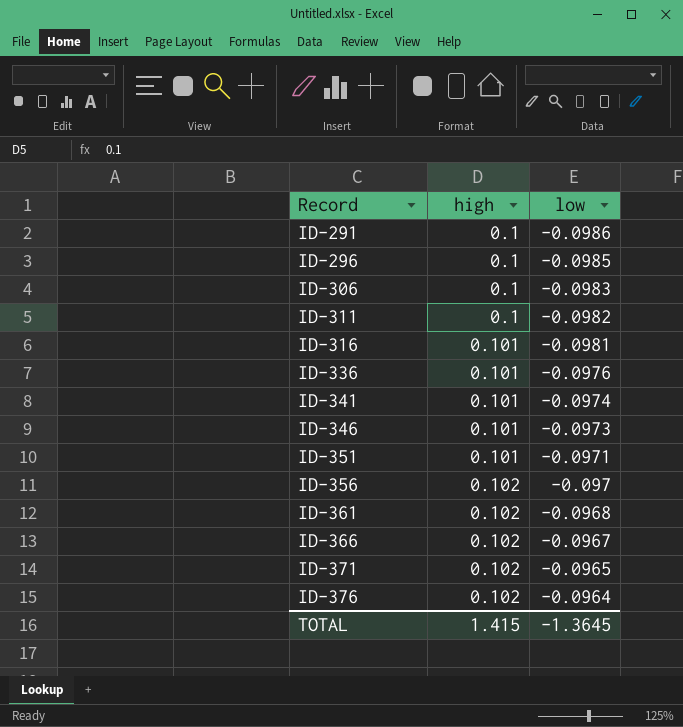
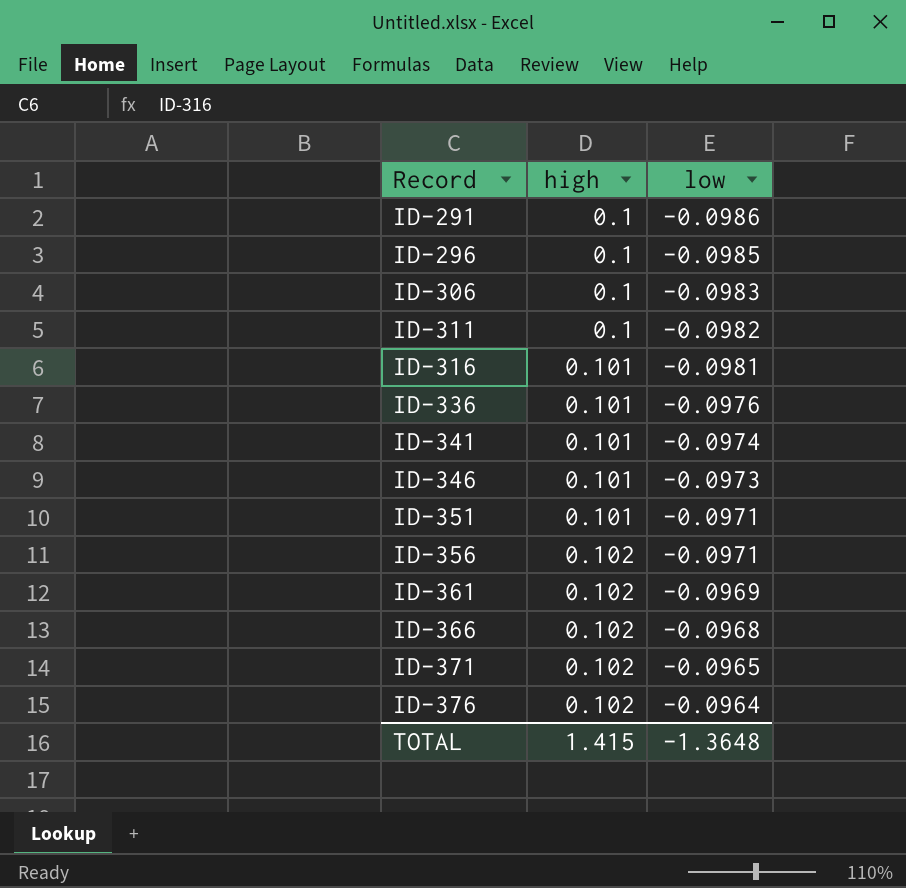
ID-356 | low: -0.097 -> -0.0971
ID-361 | low: -0.0968 -> -0.0969
ID-366 | low: -0.0967 -> -0.0968
TOTAL | low: -1.3645 -> -1.3648

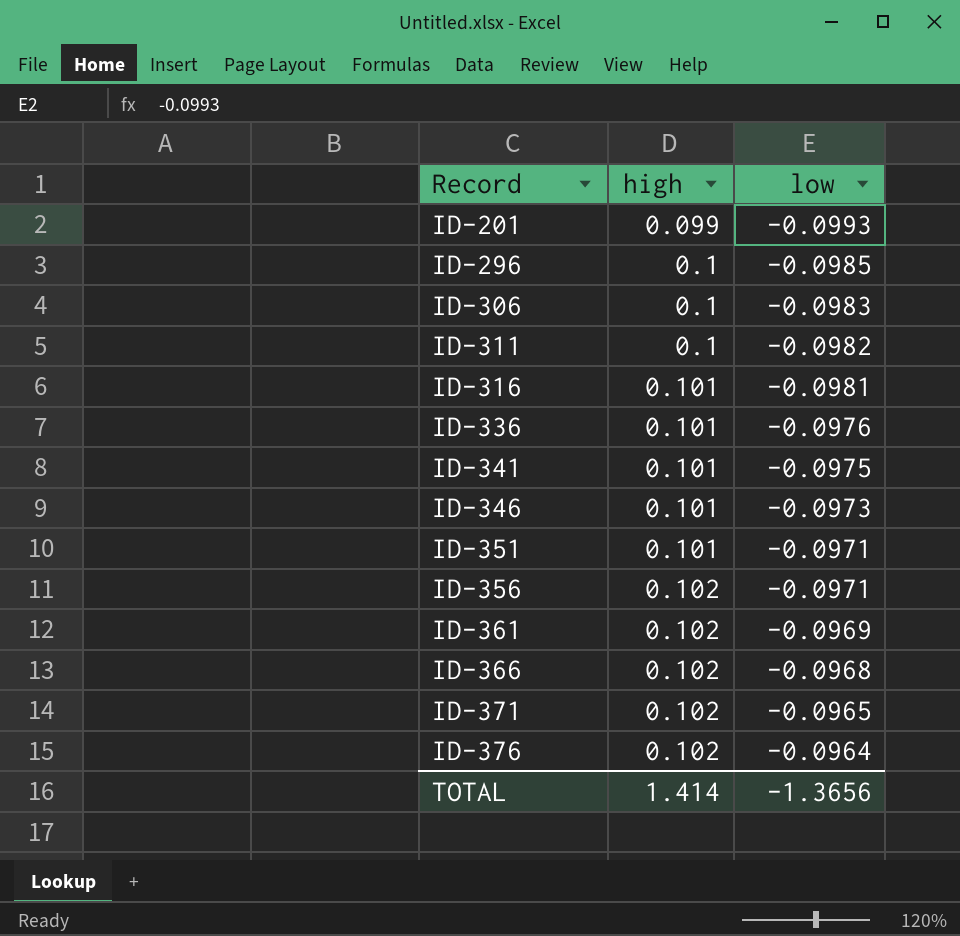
row ID-291: 0.1 | -0.0986 -> none
row ID-201: none -> 0.099 | -0.0993
ID-341 | low: -0.0974 -> -0.0975
TOTAL | high: 1.415 -> 1.414
TOTAL | low: -1.3648 -> -1.3656

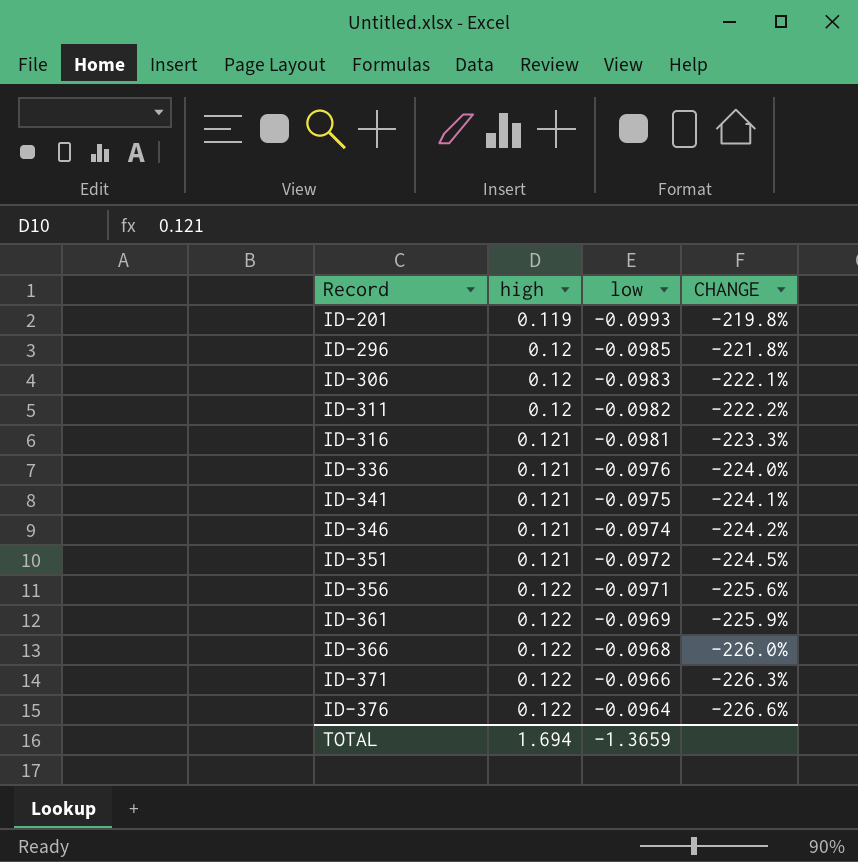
column CHANGE | formula: none -> ([high] - [low]) / [low]
ID-201 | high: 0.099 -> 0.119
ID-296 | high: 0.1 -> 0.12
ID-306 | high: 0.1 -> 0.12
ID-311 | high: 0.1 -> 0.12
ID-316 | high: 0.101 -> 0.121
ID-336 | high: 0.101 -> 0.121
ID-341 | high: 0.101 -> 0.121
ID-346 | high: 0.101 -> 0.121
ID-346 | low: -0.0973 -> -0.0974
ID-351 | high: 0.101 -> 0.121
ID-351 | low: -0.0971 -> -0.0972
ID-356 | high: 0.102 -> 0.122
ID-361 | high: 0.102 -> 0.122
ID-366 | high: 0.102 -> 0.122
ID-371 | high: 0.102 -> 0.122
ID-371 | low: -0.0965 -> -0.0966
ID-376 | high: 0.102 -> 0.122
TOTAL | high: 1.414 -> 1.694
TOTAL | low: -1.3656 -> -1.3659

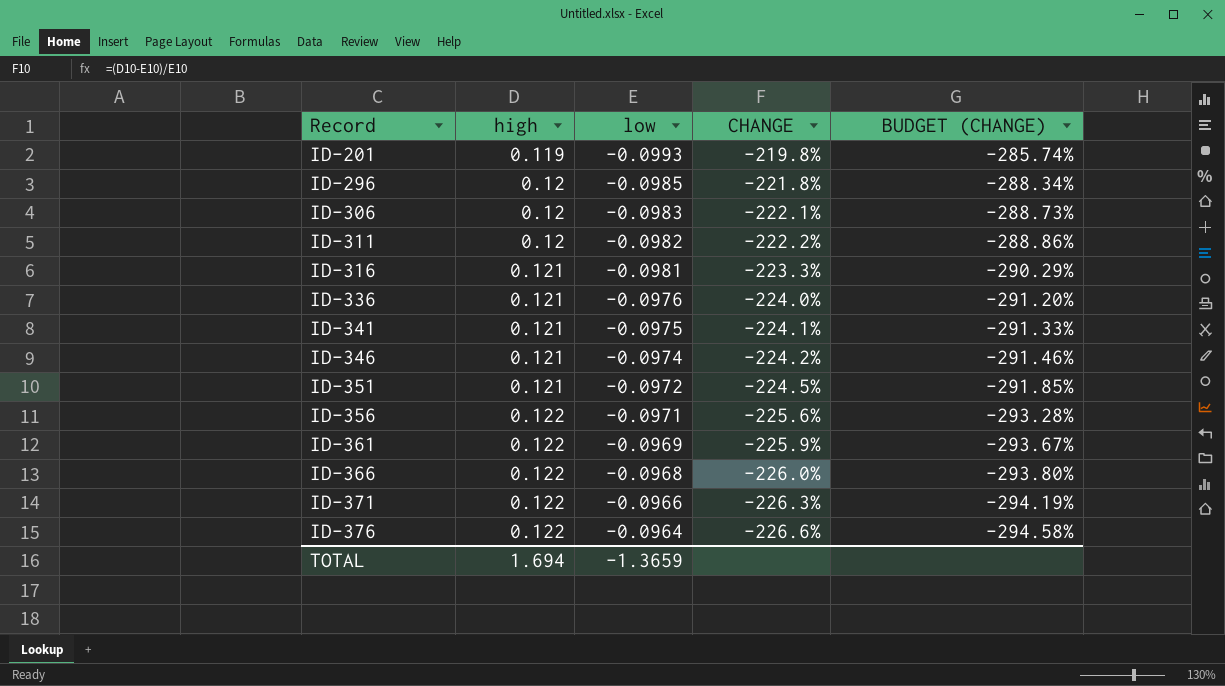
column BUDGET (CHANGE) | formula: none -> [CHANGE] * 1.3

